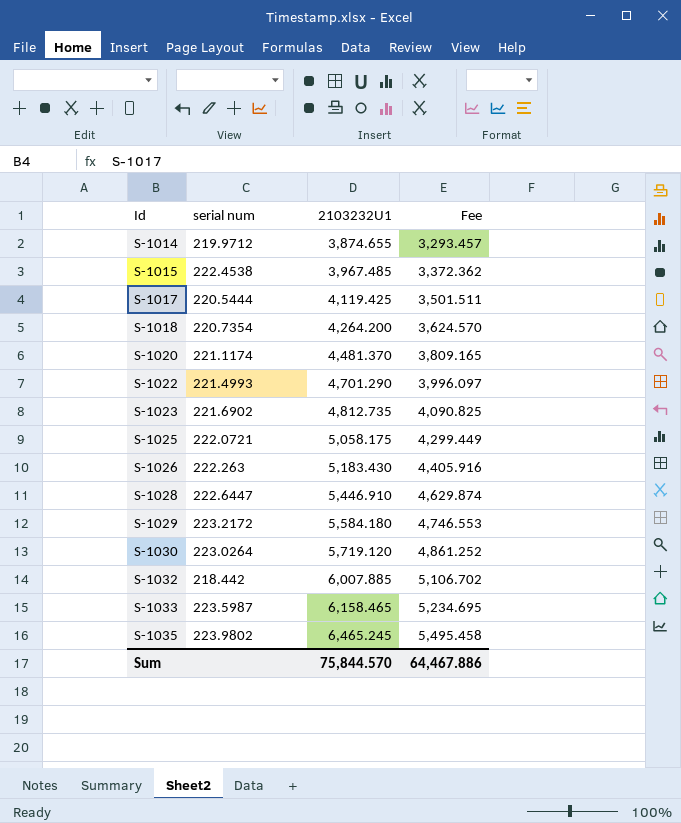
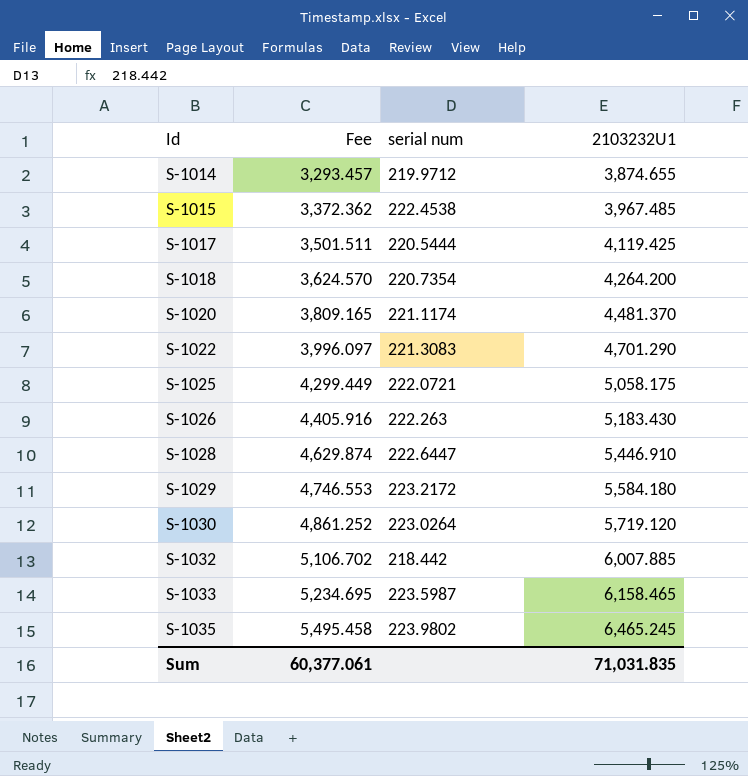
column Fee | position: 4 -> 2
row S-1023: 221.6902 | 4,812.735 | 4,090.825 -> none
S-1022 | serial num: 221.4993 -> 221.3083
Sum | Fee: 64,467.886 -> 60,377.061
Sum | 2103232U1: 75,844.570 -> 71,031.835

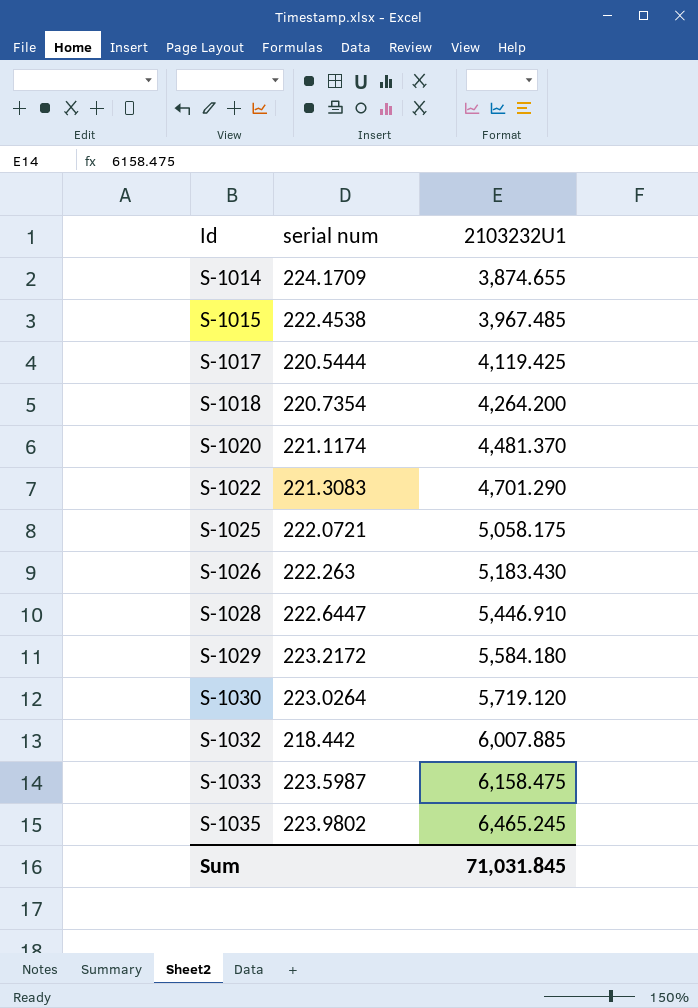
column Fee | formula: [2103232U1] * 0.85 -> none
S-1014 | serial num: 219.9712 -> 224.1709
S-1033 | 2103232U1: 6,158.465 -> 6,158.475
Sum | 2103232U1: 71,031.835 -> 71,031.845

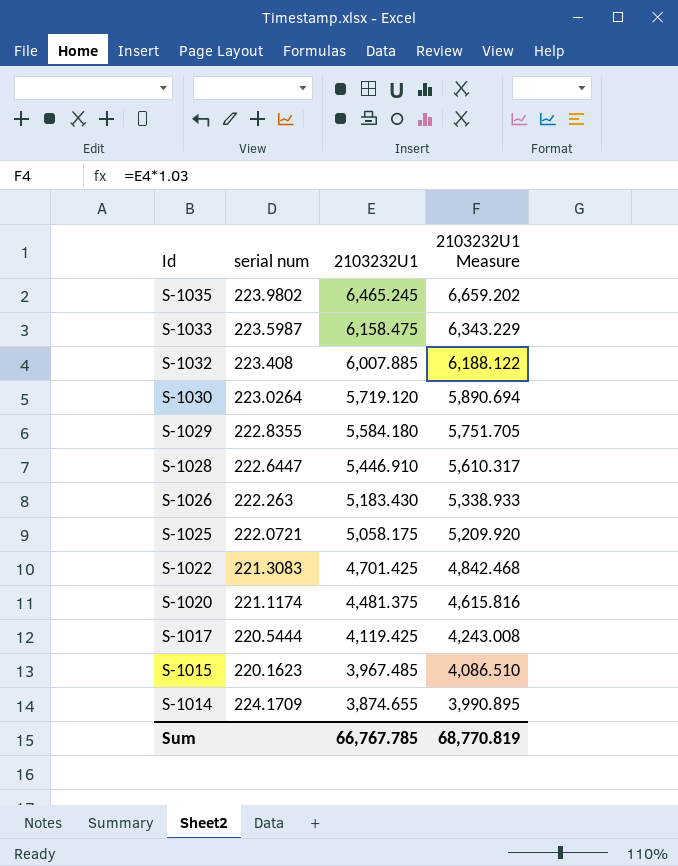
row order: Id ascending -> Id descending
column 2103232U1 Measure | formula: none -> [2103232U1] * 1.03
row S-1018: 220.7354 | 4,264.200 -> none
S-1032 | serial num: 218.442 -> 223.408
S-1029 | serial num: 223.2172 -> 222.8355
S-1022 | 2103232U1: 4,701.290 -> 4,701.425
S-1020 | 2103232U1: 4,481.370 -> 4,481.375
S-1015 | serial num: 222.4538 -> 220.1623
Sum | 2103232U1: 71,031.845 -> 66,767.785

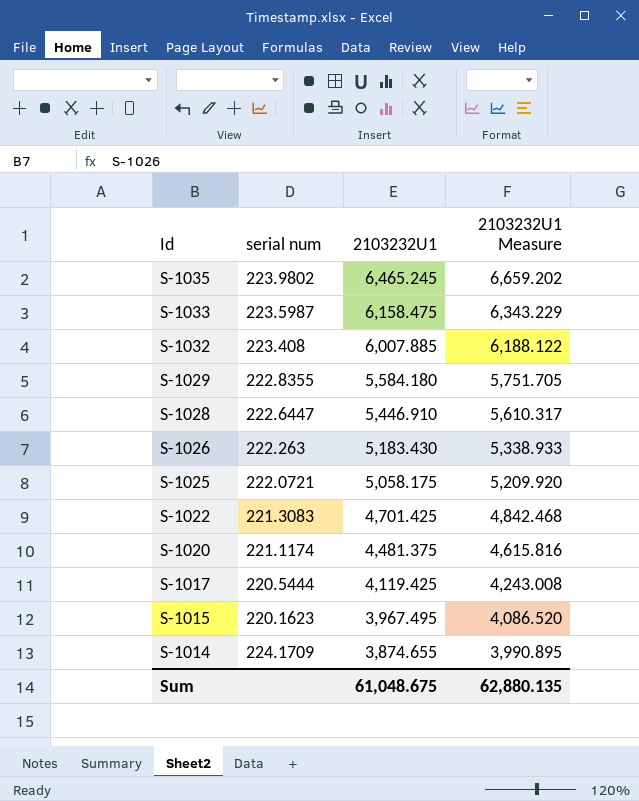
row S-1030: 223.0264 | 5,719.120 | 5,890.694 -> none
S-1015 | 2103232U1: 3,967.485 -> 3,967.495
S-1015 | 2103232U1 Measure: 4,086.510 -> 4,086.520
Sum | 2103232U1: 66,767.785 -> 61,048.675
Sum | 2103232U1 Measure: 68,770.819 -> 62,880.135

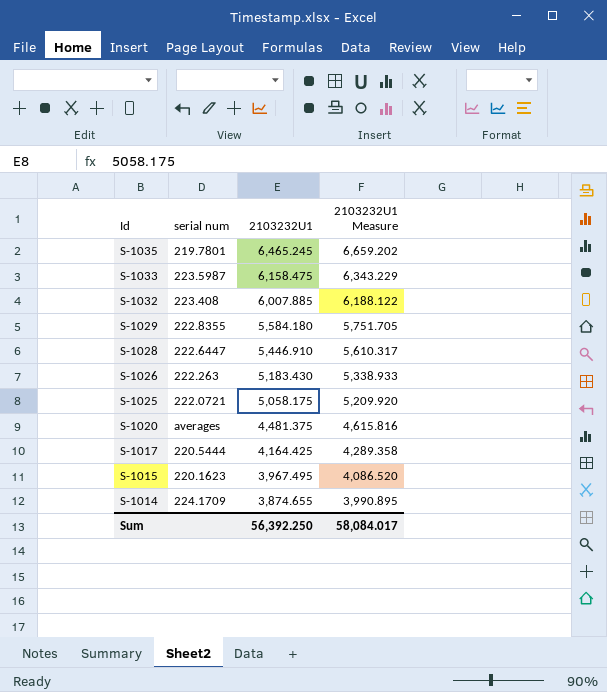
row S-1022: 221.3083 | 4,701.425 | 4,842.468 -> none
S-1035 | serial num: 223.9802 -> 219.7801
S-1020 | serial num: 221.1174 -> averages
S-1017 | 2103232U1: 4,119.425 -> 4,164.425
S-1017 | 2103232U1 Measure: 4,243.008 -> 4,289.358
Sum | 2103232U1: 61,048.675 -> 56,392.250
Sum | 2103232U1 Measure: 62,880.135 -> 58,084.017

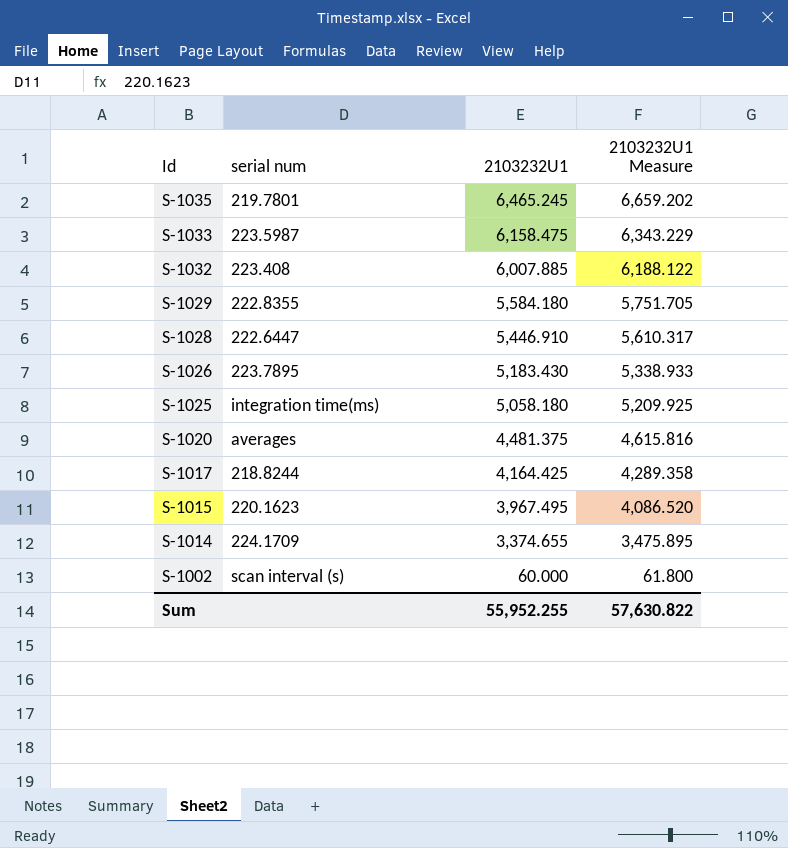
S-1026 | serial num: 222.263 -> 223.7895
S-1025 | serial num: 222.0721 -> integration time(ms)
S-1025 | 2103232U1: 5,058.175 -> 5,058.180
S-1025 | 2103232U1 Measure: 5,209.920 -> 5,209.925
S-1017 | serial num: 220.5444 -> 218.8244
S-1014 | 2103232U1: 3,874.655 -> 3,374.655
S-1014 | 2103232U1 Measure: 3,990.895 -> 3,475.895
row S-1002: none -> scan interval (s) | 60.000 | 61.800
Sum | 2103232U1: 56,392.250 -> 55,952.255
Sum | 2103232U1 Measure: 58,084.017 -> 57,630.822

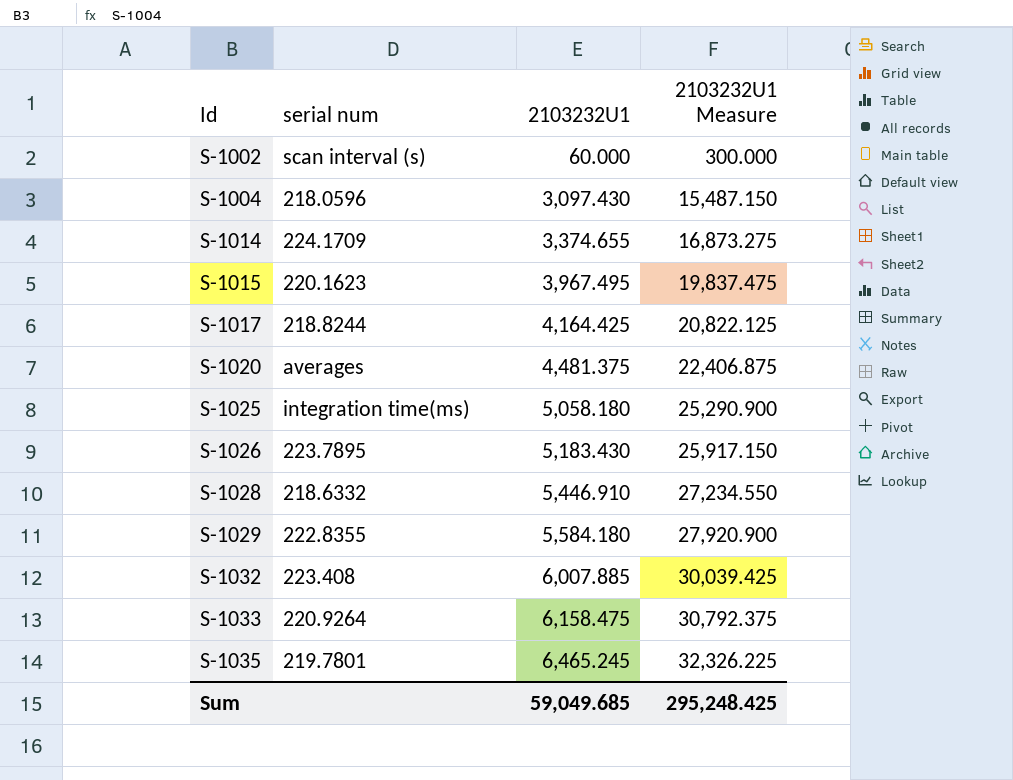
row order: Id descending -> Id ascending
column 2103232U1 Measure | formula: [2103232U1] * 1.03 -> [2103232U1] * 5
row S-1004: none -> 218.0596 | 3,097.430 | 15,487.150
S-1028 | serial num: 222.6447 -> 218.6332
S-1033 | serial num: 223.5987 -> 220.9264
Sum | 2103232U1: 55,952.255 -> 59,049.685
Sum | 2103232U1 Measure: 57,630.822 -> 295,248.425

